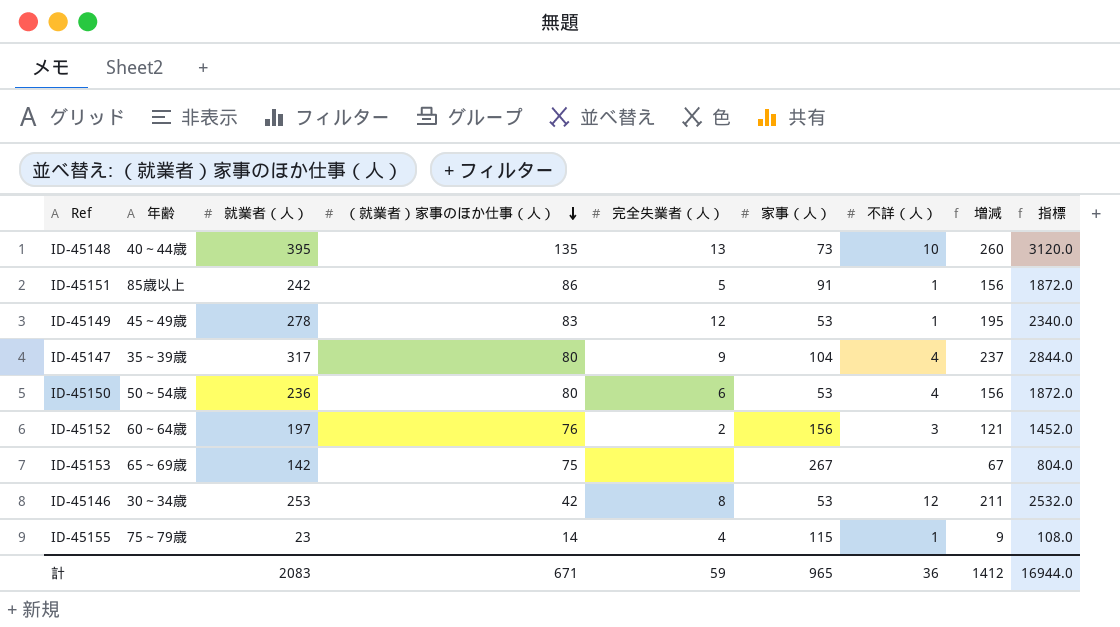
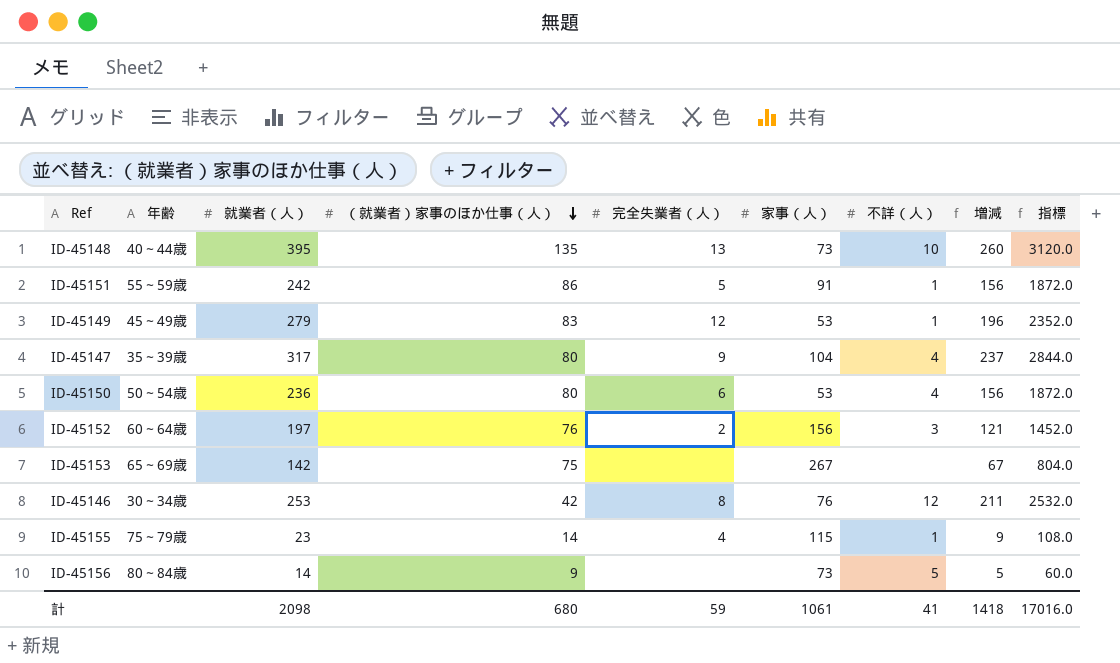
ID-45151 | 年齢: 85歳以上 -> 55～59歳
ID-45149 | 就業者（人）: 278 -> 279
ID-45149 | 増減: 195 -> 196
ID-45149 | 指標: 2340.0 -> 2352.0
ID-45146 | 家事（人）: 53 -> 76
row ID-45156: none -> 80～84歳 | 14 | 9 | none | 73 | 5 | 5 | 60.0
計 | 就業者（人）: 2083 -> 2098
計 | （就業者）家事のほか仕事（人）: 671 -> 680
計 | 家事（人）: 965 -> 1061
計 | 不詳（人）: 36 -> 41
計 | 増減: 1412 -> 1418
計 | 指標: 16944.0 -> 17016.0

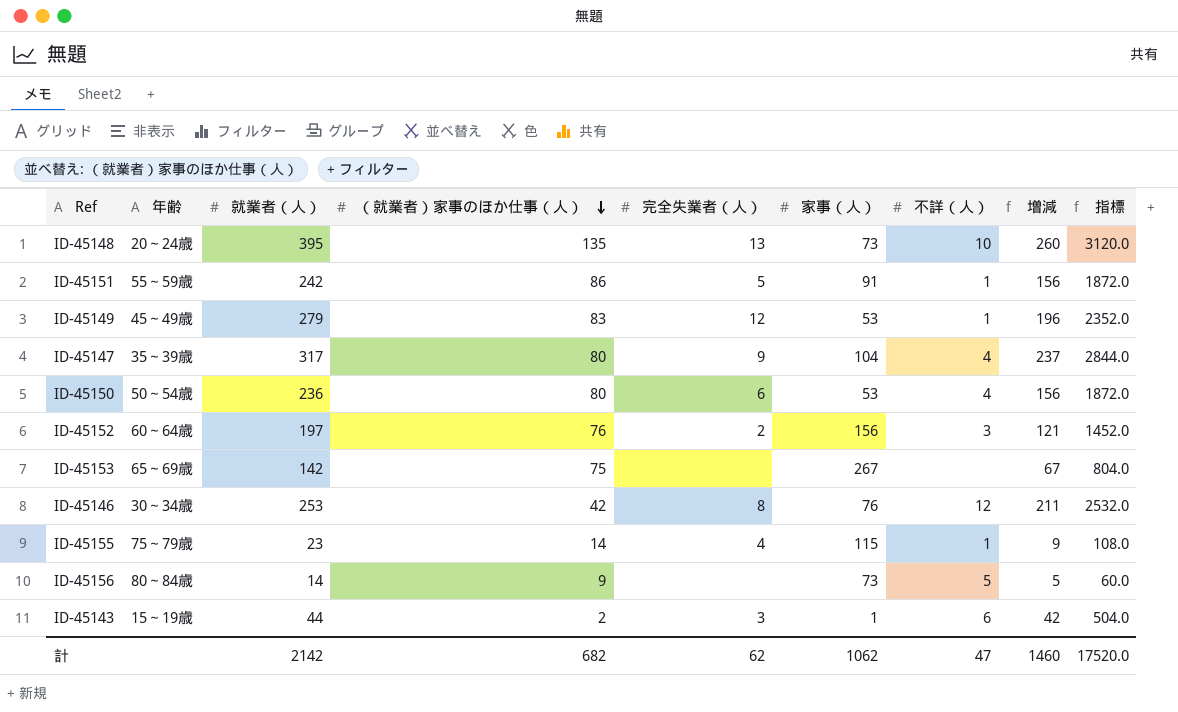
ID-45148 | 年齢: 40～44歳 -> 20～24歳
row ID-45143: none -> 15～19歳 | 44 | 2 | 3 | 1 | 6 | 42 | 504.0
計 | 就業者（人）: 2098 -> 2142
計 | （就業者）家事のほか仕事（人）: 680 -> 682
計 | 完全失業者（人）: 59 -> 62
計 | 家事（人）: 1061 -> 1062
計 | 不詳（人）: 41 -> 47
計 | 増減: 1418 -> 1460
計 | 指標: 17016.0 -> 17520.0

